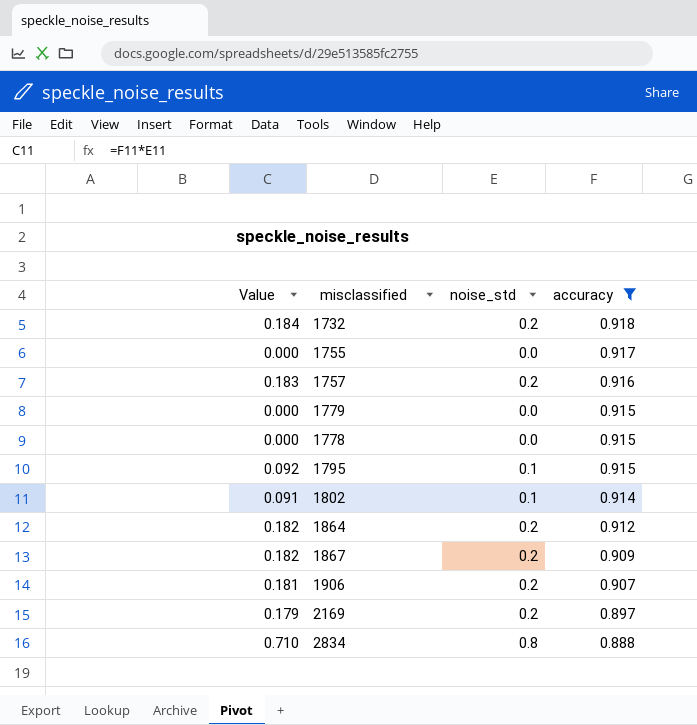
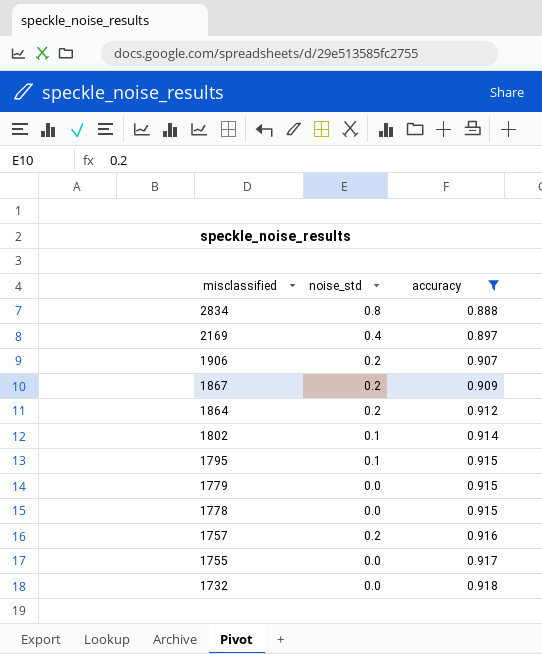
row order: accuracy descending -> misclassified descending
column Value | formula: [noise_std] * [accuracy] -> none
2169 | noise_std: 0.2 -> 0.4
1732 | noise_std: 0.2 -> 0.0

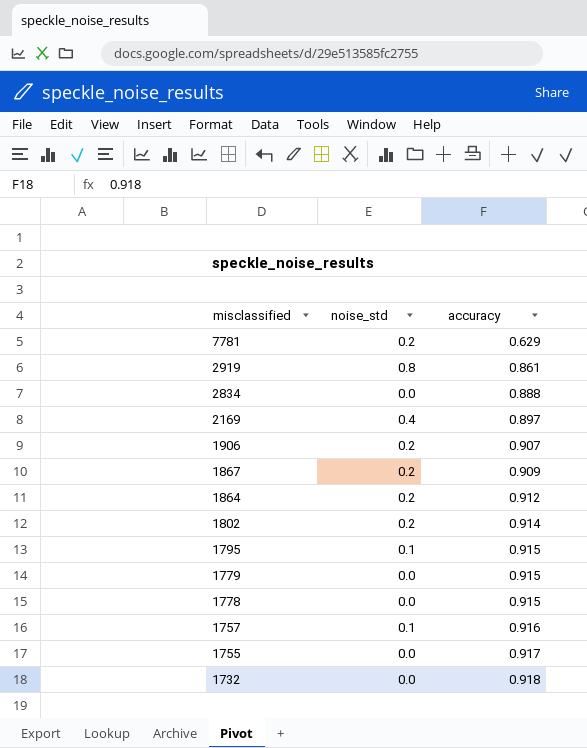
filter: accuracy >= 0.888 -> none
2834 | noise_std: 0.8 -> 0.0
1802 | noise_std: 0.1 -> 0.2
1757 | noise_std: 0.2 -> 0.1

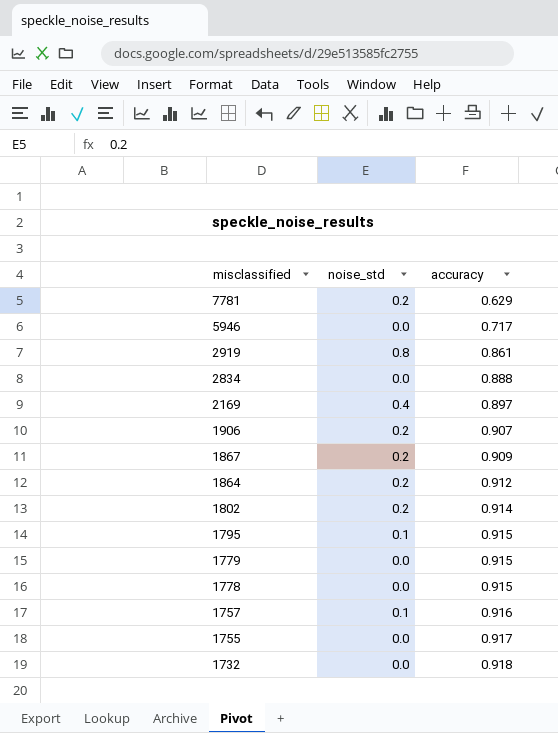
row 5946: none -> 0.0 | 0.717

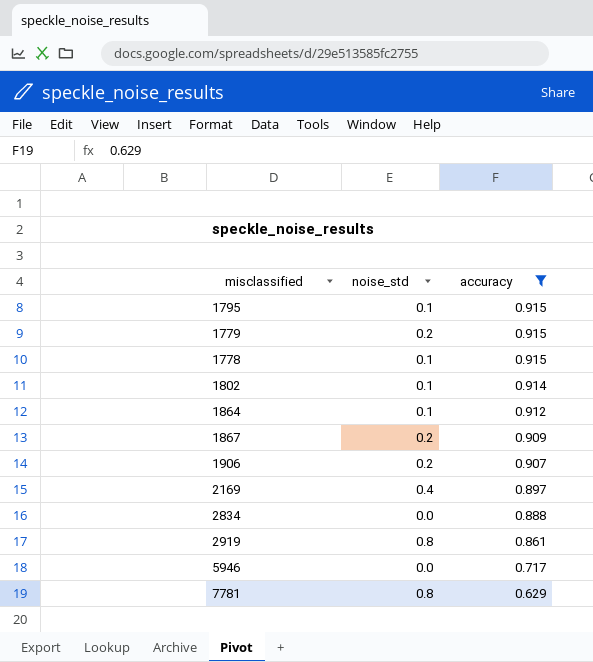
filter: none -> accuracy <= 0.915
row order: misclassified descending -> accuracy descending
1779 | noise_std: 0.0 -> 0.2
1778 | noise_std: 0.0 -> 0.1
1802 | noise_std: 0.2 -> 0.1
1864 | noise_std: 0.2 -> 0.1
7781 | noise_std: 0.2 -> 0.8

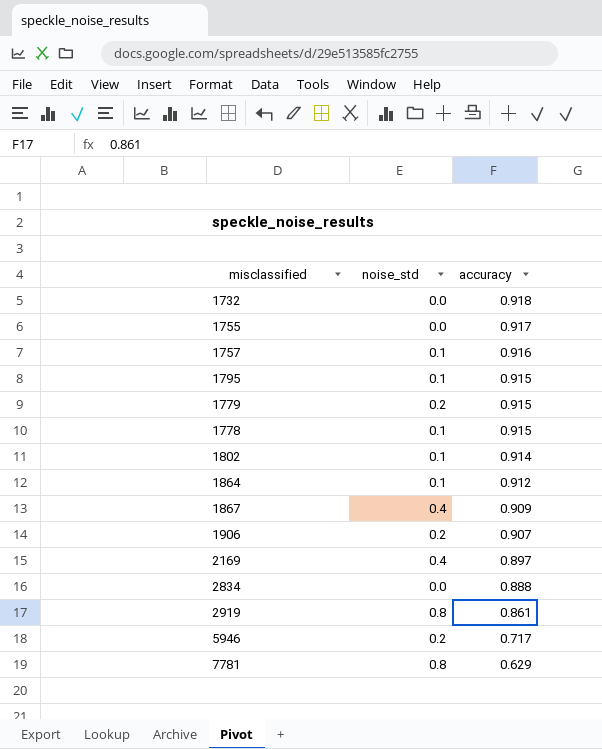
filter: accuracy <= 0.915 -> none
1867 | noise_std: 0.2 -> 0.4
5946 | noise_std: 0.0 -> 0.2

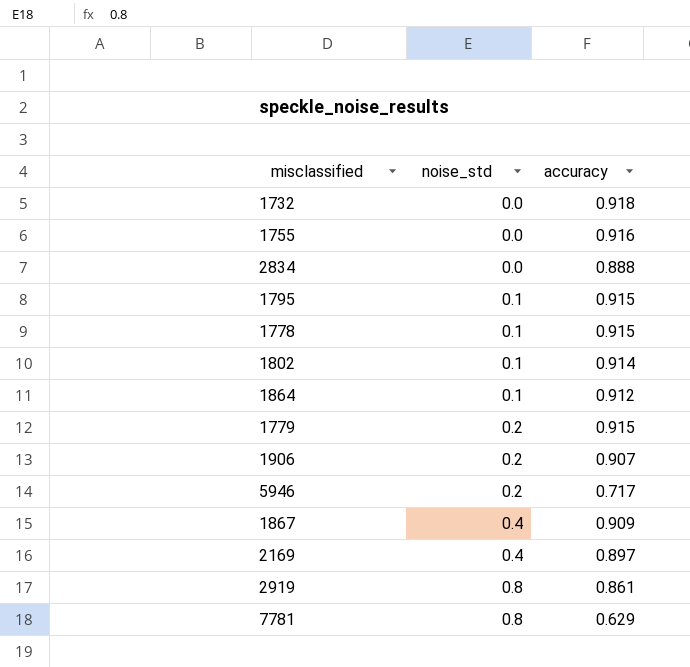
row order: accuracy descending -> noise_std ascending
row 1757: 0.1 | 0.916 -> none
1755 | accuracy: 0.917 -> 0.916

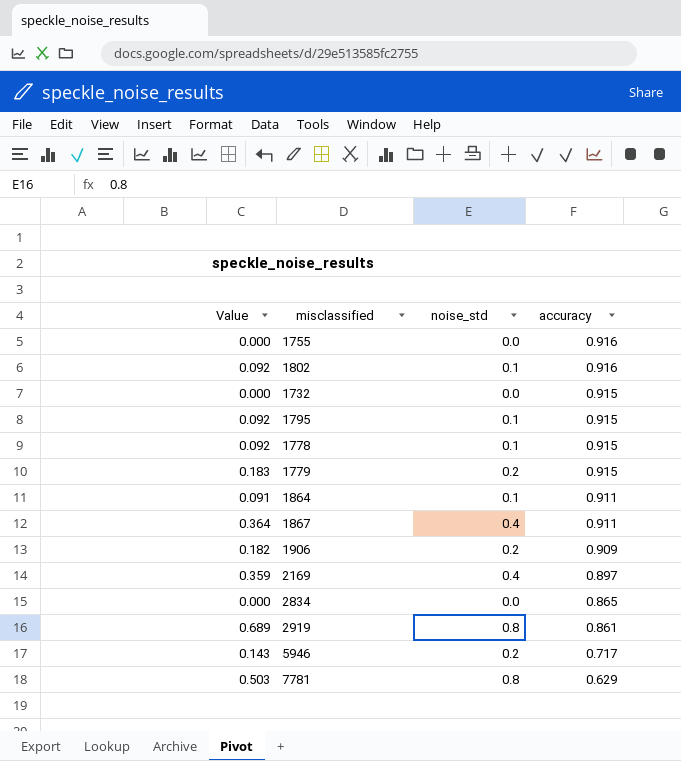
row order: noise_std ascending -> accuracy descending
column Value | formula: none -> [noise_std] * [accuracy]
1802 | accuracy: 0.914 -> 0.916
1732 | accuracy: 0.918 -> 0.915
1864 | accuracy: 0.912 -> 0.911
1867 | accuracy: 0.909 -> 0.911
1906 | accuracy: 0.907 -> 0.909
2834 | accuracy: 0.888 -> 0.865

